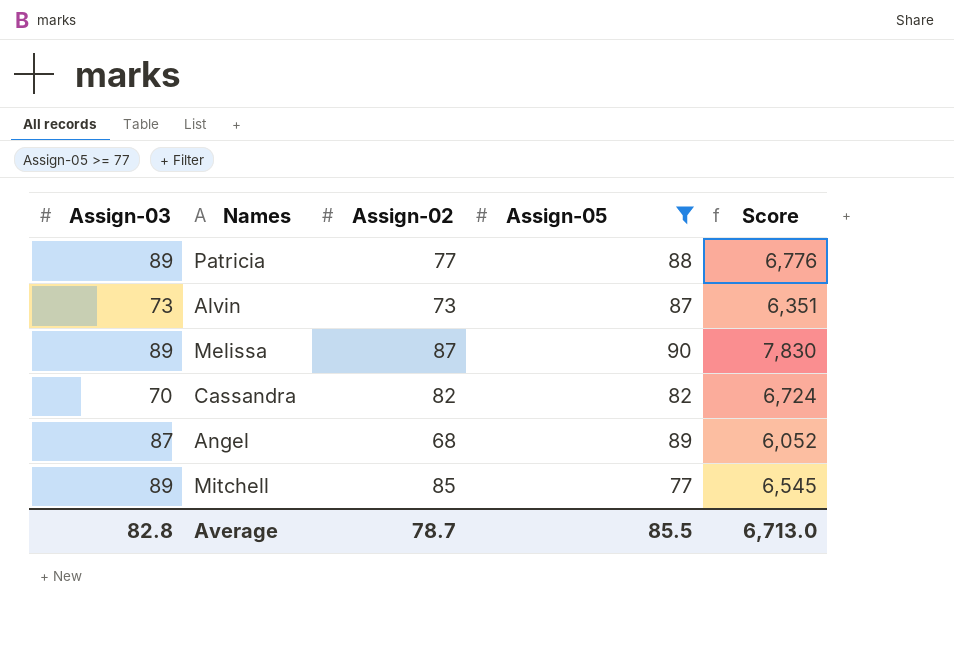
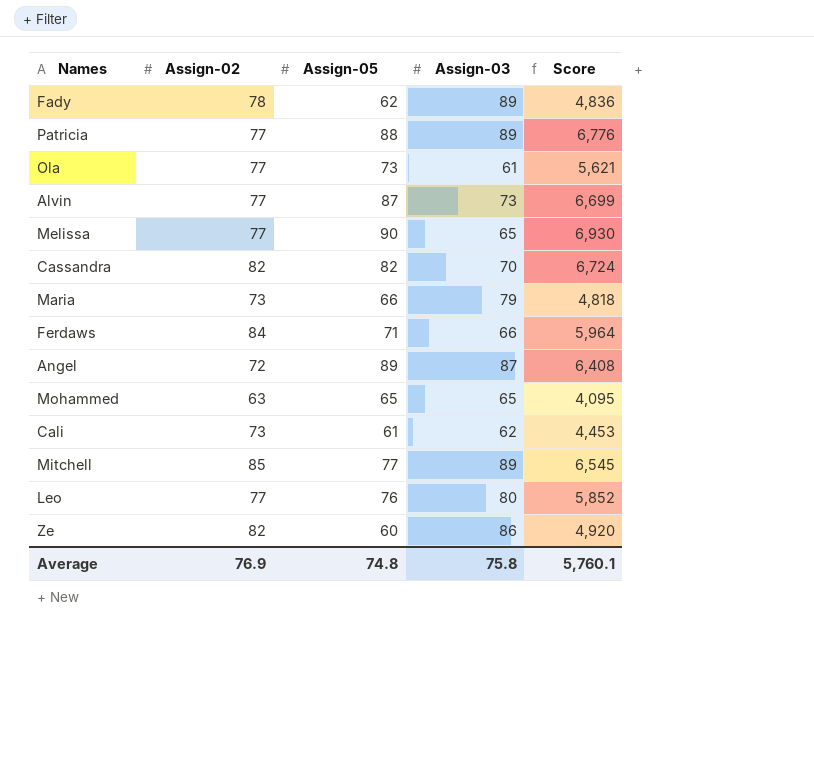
filter: Assign-05 >= 77 -> none
column Assign-03 | position: 1 -> 4
Alvin | Assign-02: 73 -> 77
Alvin | Score: 6,351 -> 6,699
Melissa | Assign-02: 87 -> 77
Melissa | Assign-03: 89 -> 65
Melissa | Score: 7,830 -> 6,930
Angel | Assign-02: 68 -> 72
Angel | Score: 6,052 -> 6,408
Average | Assign-02: 78.7 -> 76.9
Average | Assign-05: 85.5 -> 74.8
Average | Assign-03: 82.8 -> 75.8
Average | Score: 6,713.0 -> 5,760.1

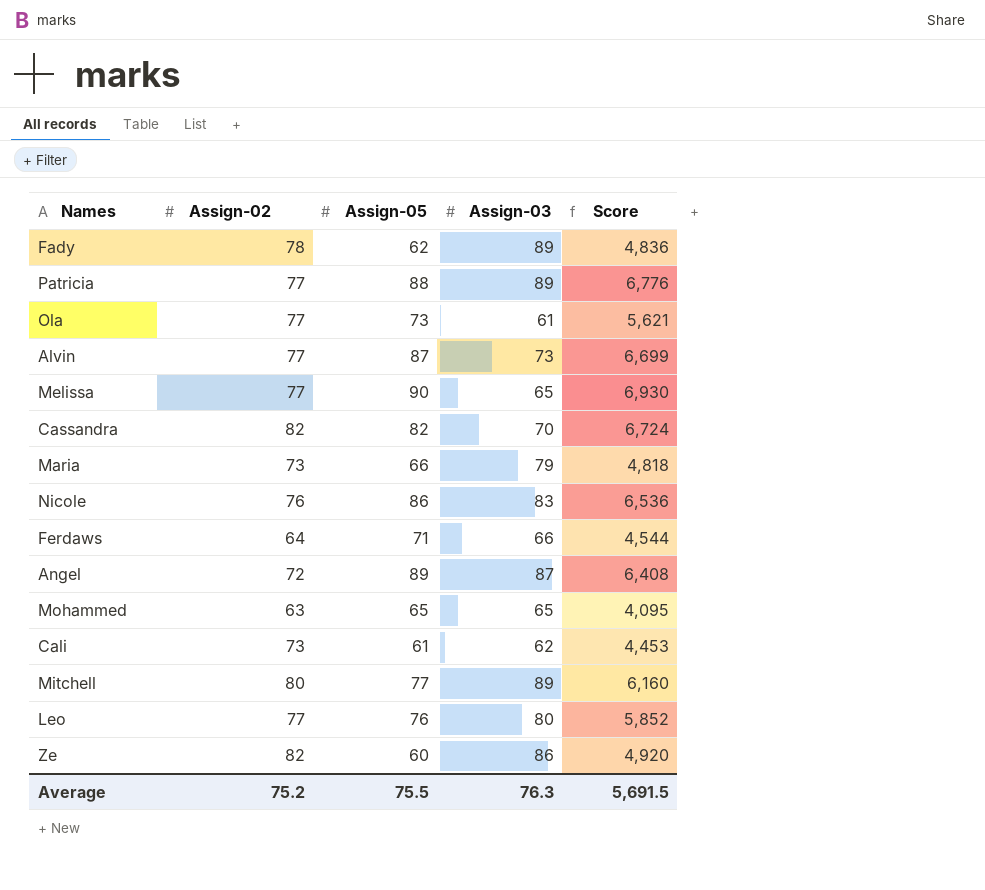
row Nicole: none -> 76 | 86 | 83 | 6,536
Ferdaws | Assign-02: 84 -> 64
Ferdaws | Score: 5,964 -> 4,544
Mitchell | Assign-02: 85 -> 80
Mitchell | Score: 6,545 -> 6,160
Average | Assign-02: 76.9 -> 75.2
Average | Assign-05: 74.8 -> 75.5
Average | Assign-03: 75.8 -> 76.3
Average | Score: 5,760.1 -> 5,691.5

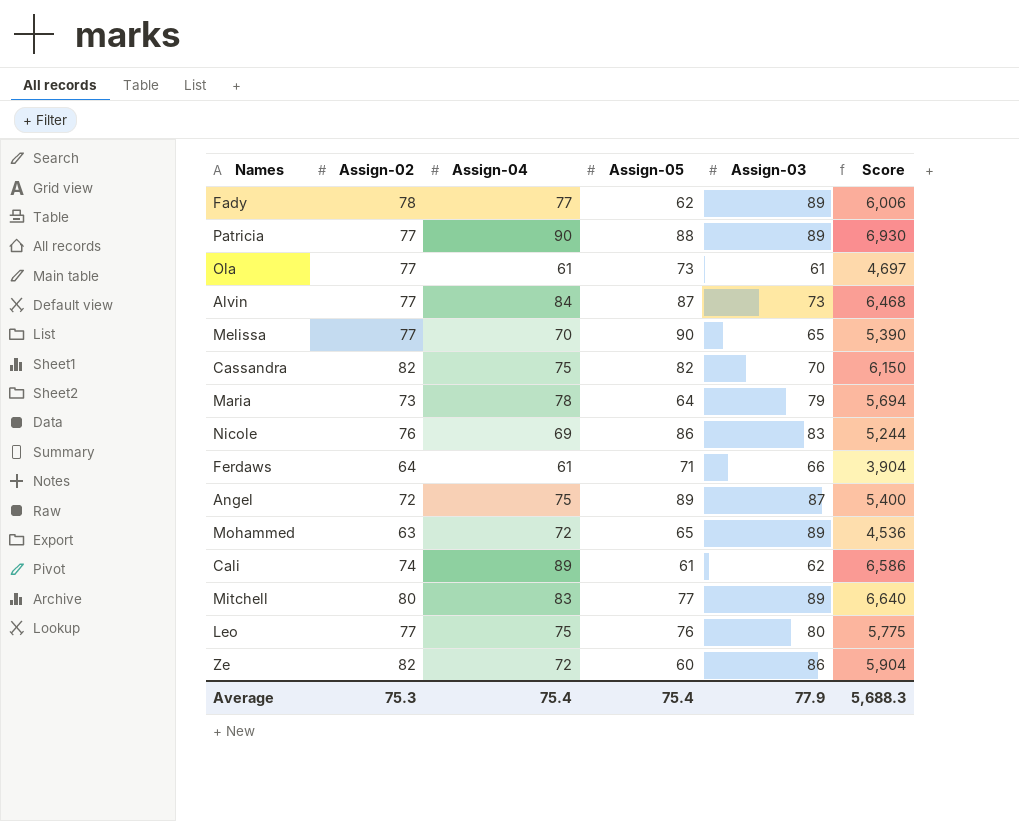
column Assign-04 | position: none -> 3
column Score | formula: [Assign-02] * [Assign-05] -> [Assign-02] * [Assign-04]
Maria | Assign-05: 66 -> 64
Mohammed | Assign-03: 65 -> 89
Cali | Assign-02: 73 -> 74
Average | Assign-02: 75.2 -> 75.3
Average | Assign-05: 75.5 -> 75.4
Average | Assign-03: 76.3 -> 77.9
Average | Score: 5,691.5 -> 5,688.3

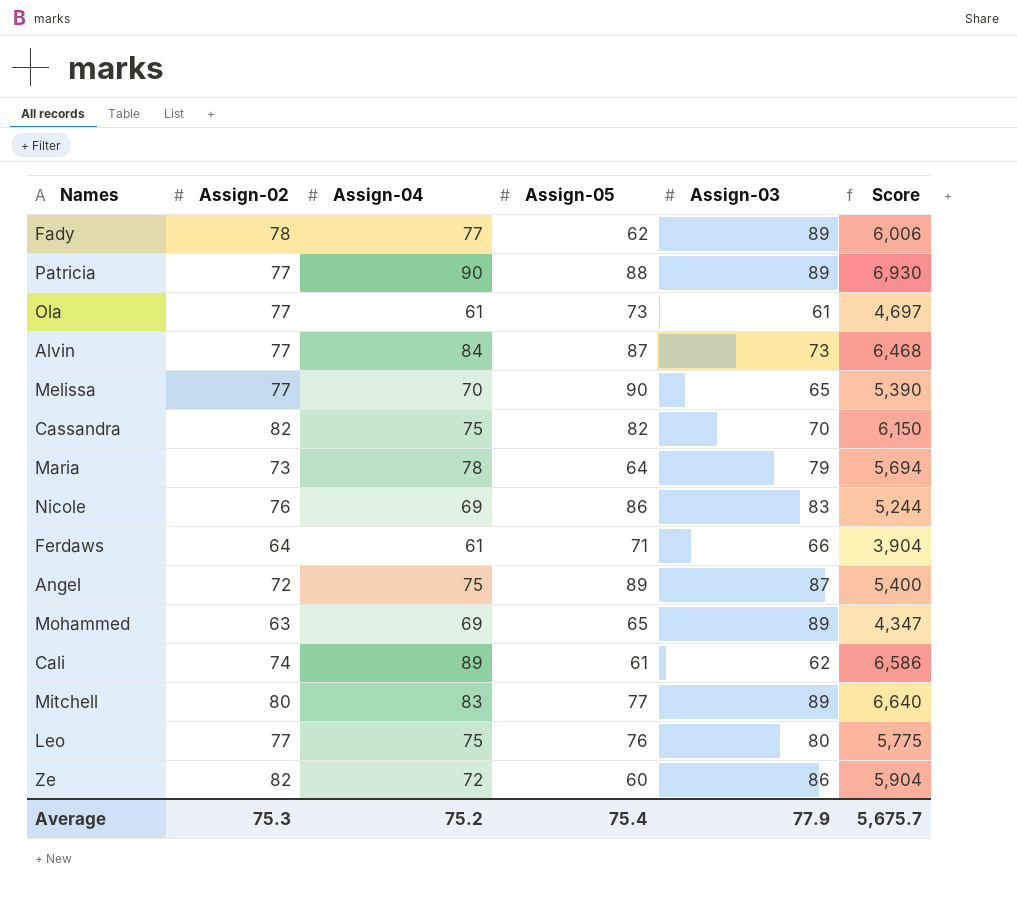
Mohammed | Assign-04: 72 -> 69
Mohammed | Score: 4,536 -> 4,347
Average | Assign-04: 75.4 -> 75.2
Average | Score: 5,688.3 -> 5,675.7

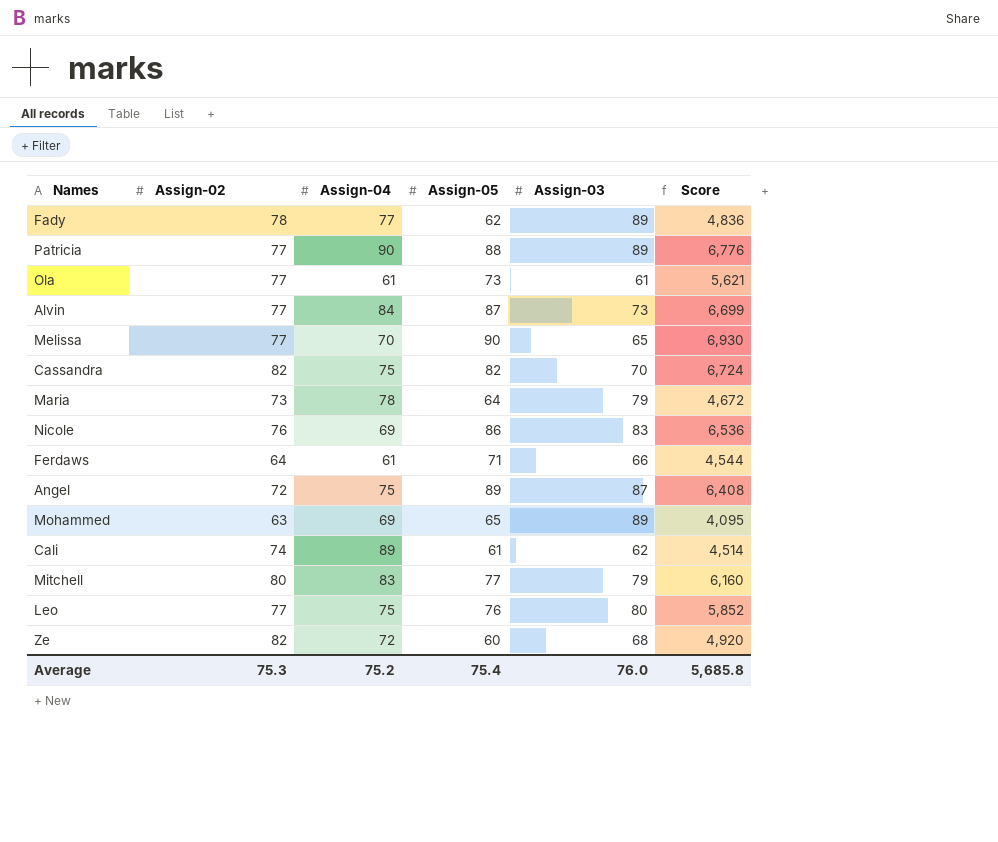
column Score | formula: [Assign-02] * [Assign-04] -> [Assign-02] * [Assign-05]
Mitchell | Assign-03: 89 -> 79
Ze | Assign-03: 86 -> 68
Average | Assign-03: 77.9 -> 76.0
Average | Score: 5,675.7 -> 5,685.8

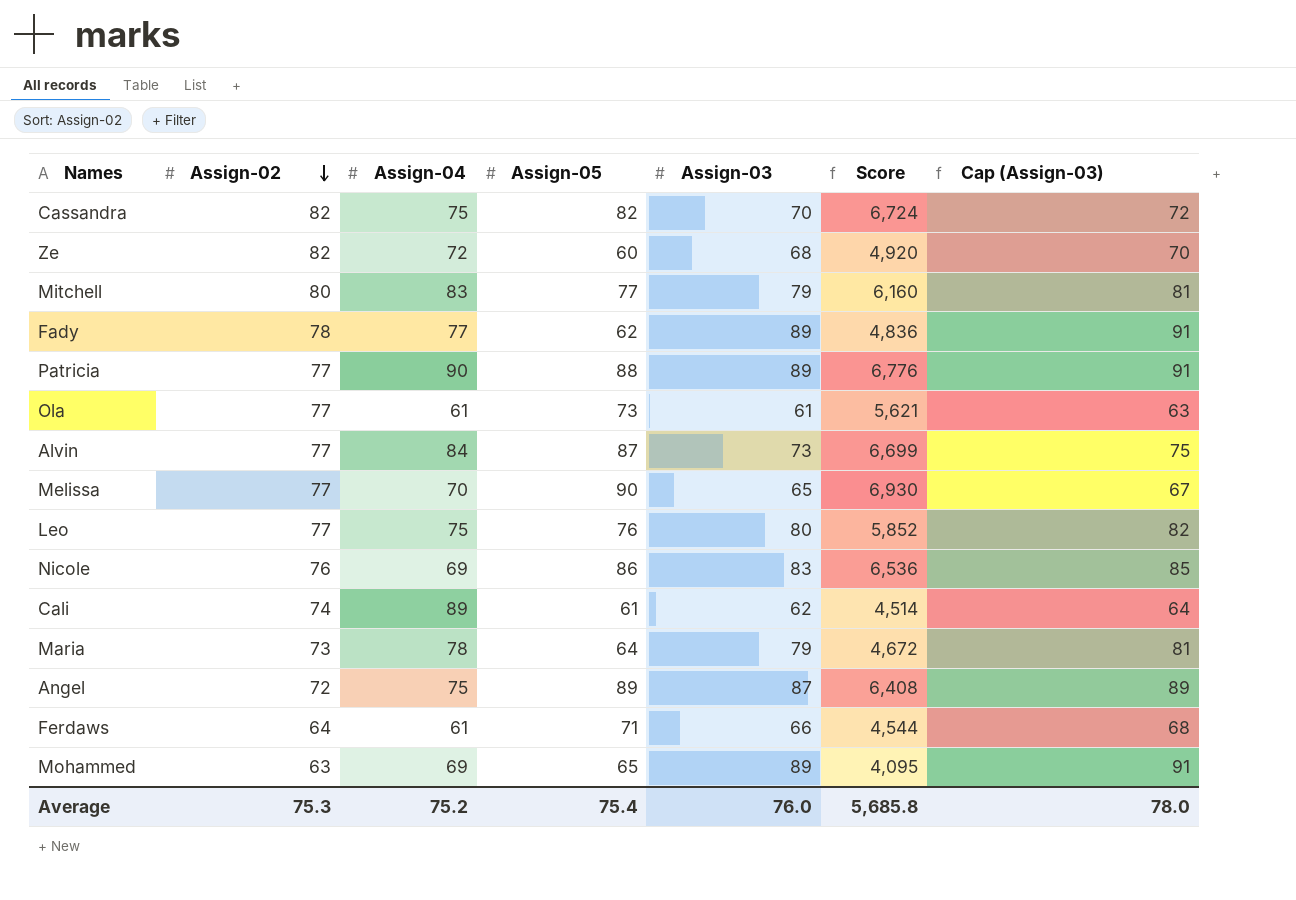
row order: none -> Assign-02 descending
column Cap (Assign-03) | formula: none -> [Assign-03] + 2

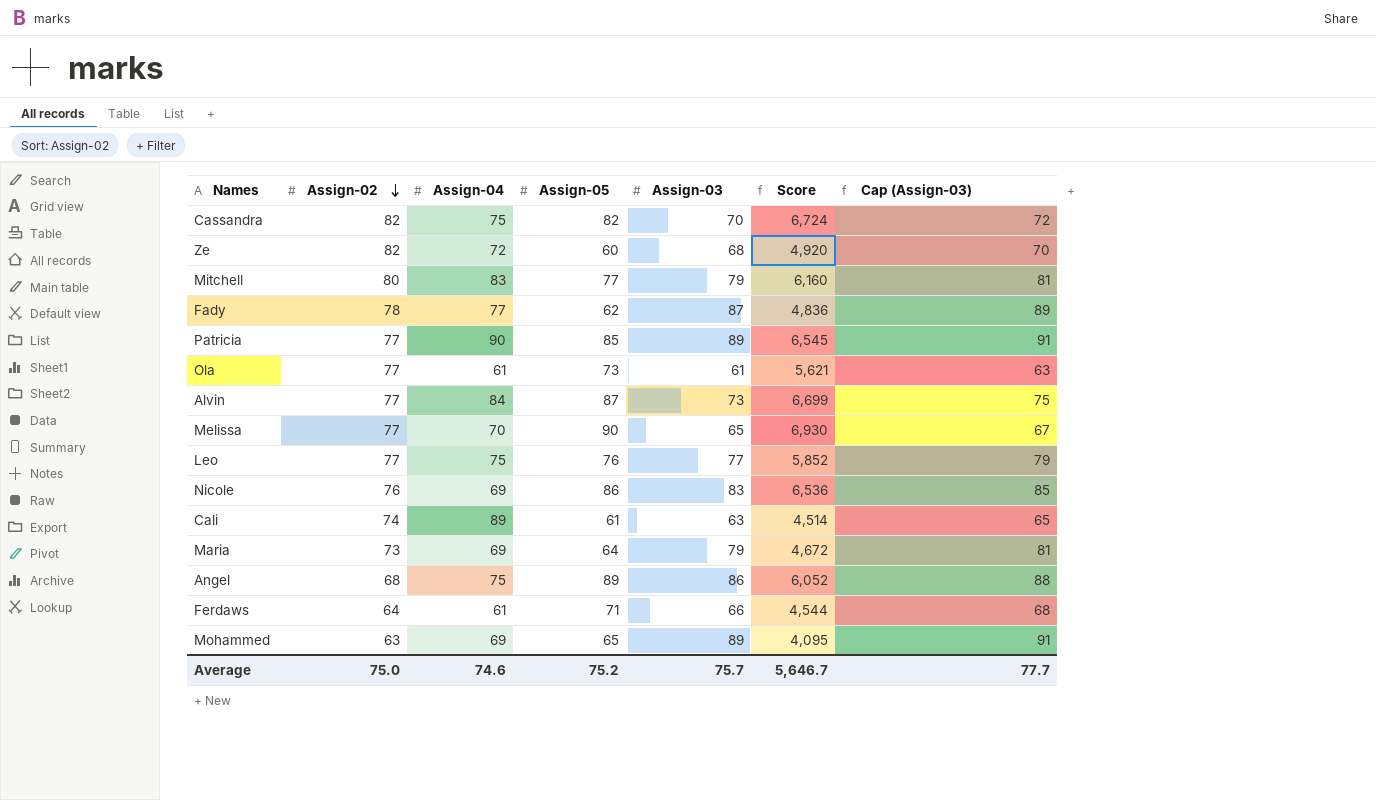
Fady | Assign-03: 89 -> 87
Fady | Cap (Assign-03): 91 -> 89
Patricia | Assign-05: 88 -> 85
Patricia | Score: 6,776 -> 6,545
Leo | Assign-03: 80 -> 77
Leo | Cap (Assign-03): 82 -> 79
Cali | Assign-03: 62 -> 63
Cali | Cap (Assign-03): 64 -> 65
Maria | Assign-04: 78 -> 69
Angel | Assign-02: 72 -> 68
Angel | Assign-03: 87 -> 86
Angel | Score: 6,408 -> 6,052
Angel | Cap (Assign-03): 89 -> 88
Average | Assign-02: 75.3 -> 75.0
Average | Assign-04: 75.2 -> 74.6
Average | Assign-05: 75.4 -> 75.2
Average | Assign-03: 76.0 -> 75.7
Average | Score: 5,685.8 -> 5,646.7
Average | Cap (Assign-03): 78.0 -> 77.7

